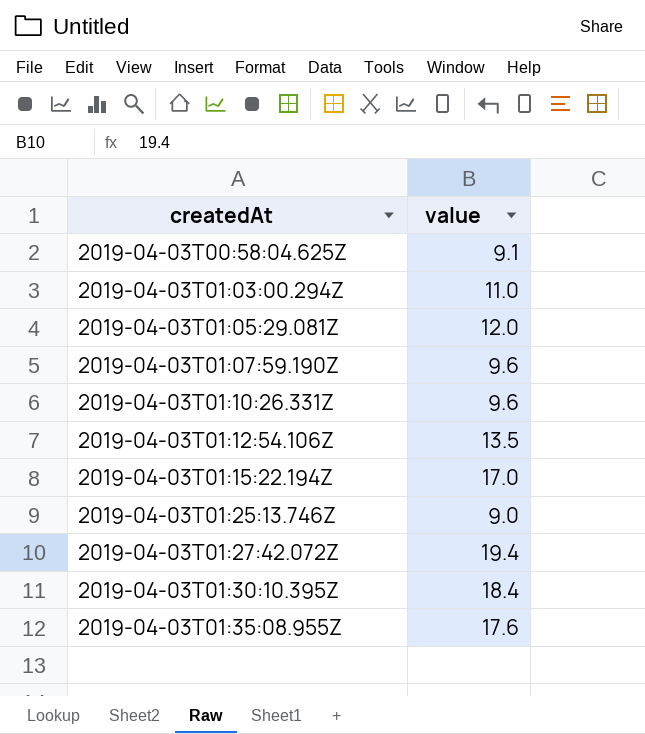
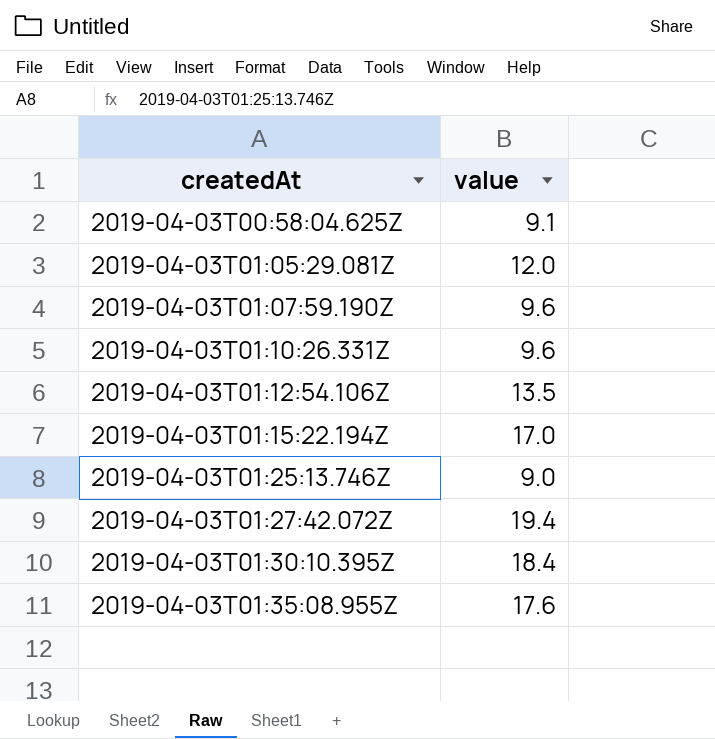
row 2019-04-03T01:03:00.294Z: 11.0 -> none

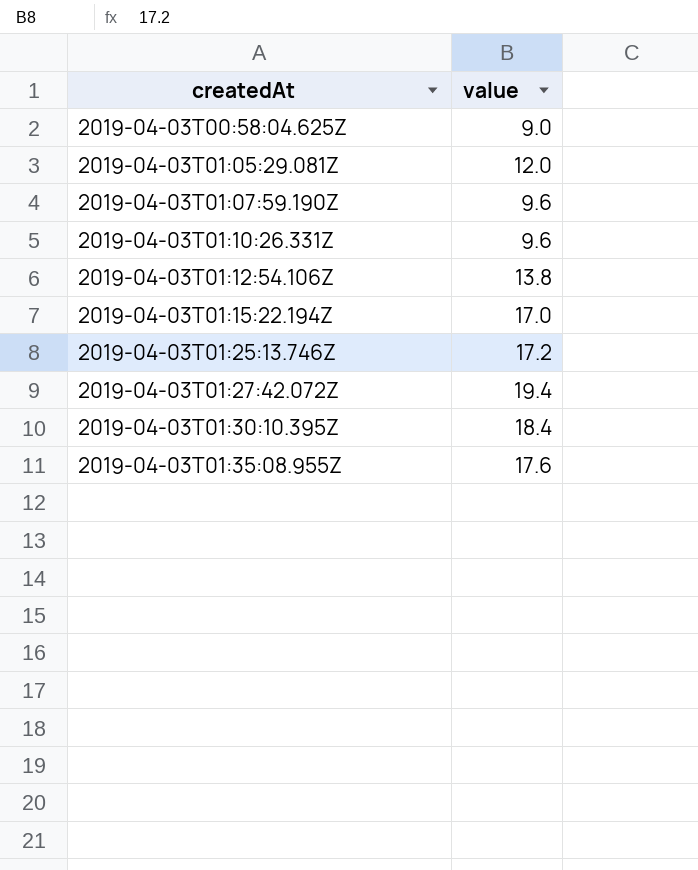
2019-04-03T00:58:04.625Z | value: 9.1 -> 9.0
2019-04-03T01:12:54.106Z | value: 13.5 -> 13.8
2019-04-03T01:25:13.746Z | value: 9.0 -> 17.2

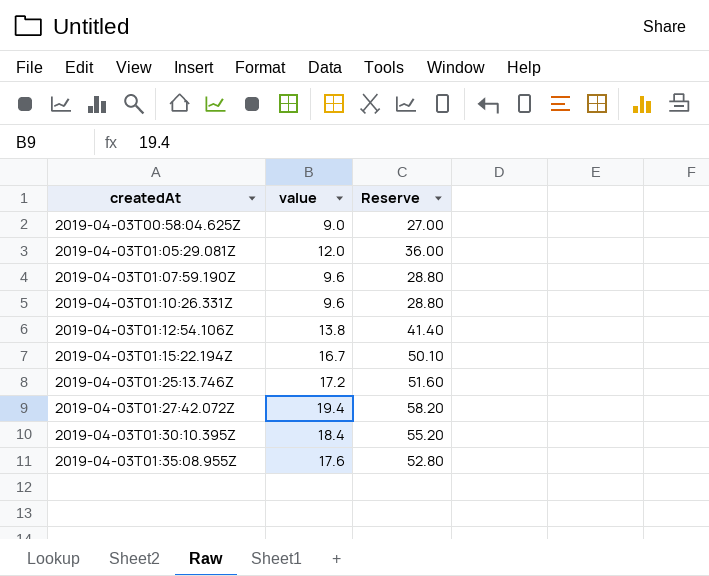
column Reserve | formula: none -> [value] * 3
2019-04-03T01:15:22.194Z | value: 17.0 -> 16.7

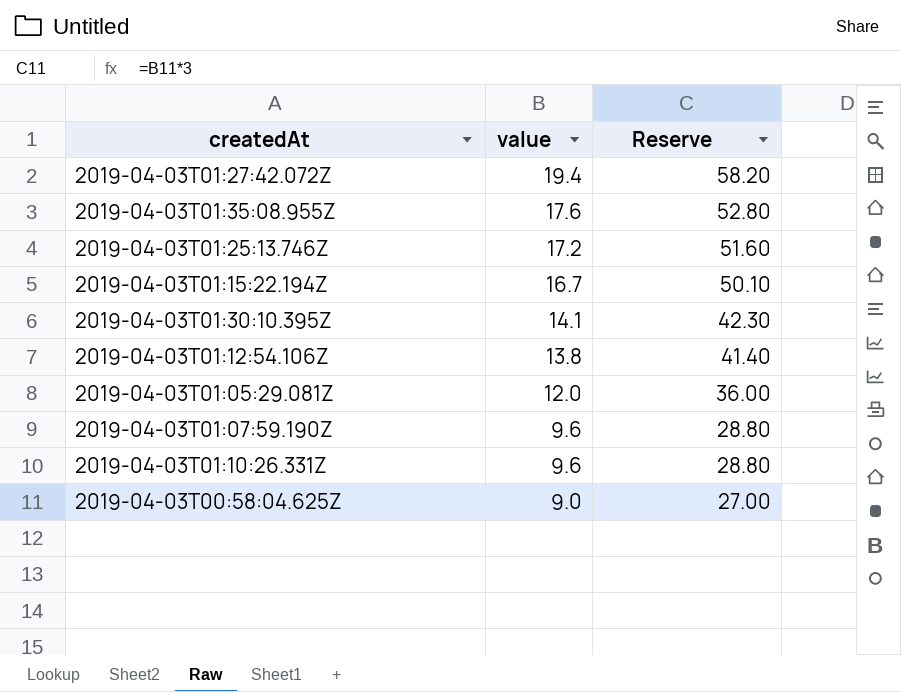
row order: createdAt ascending -> value descending
2019-04-03T01:30:10.395Z | value: 18.4 -> 14.1
2019-04-03T01:30:10.395Z | Reserve: 55.20 -> 42.30

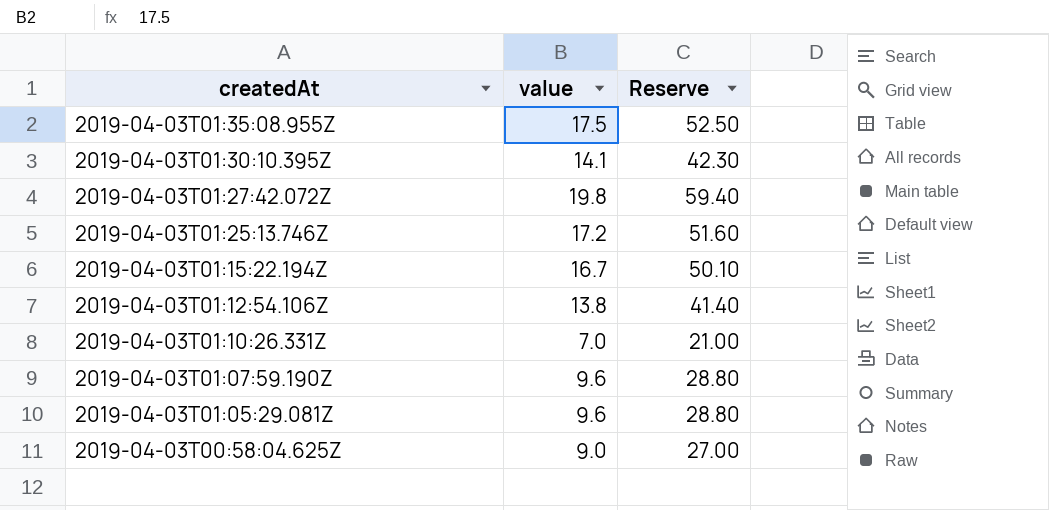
row order: value descending -> createdAt descending
2019-04-03T01:35:08.955Z | value: 17.6 -> 17.5
2019-04-03T01:35:08.955Z | Reserve: 52.80 -> 52.50
2019-04-03T01:27:42.072Z | value: 19.4 -> 19.8
2019-04-03T01:27:42.072Z | Reserve: 58.20 -> 59.40
2019-04-03T01:10:26.331Z | value: 9.6 -> 7.0
2019-04-03T01:10:26.331Z | Reserve: 28.80 -> 21.00
2019-04-03T01:05:29.081Z | value: 12.0 -> 9.6
2019-04-03T01:05:29.081Z | Reserve: 36.00 -> 28.80

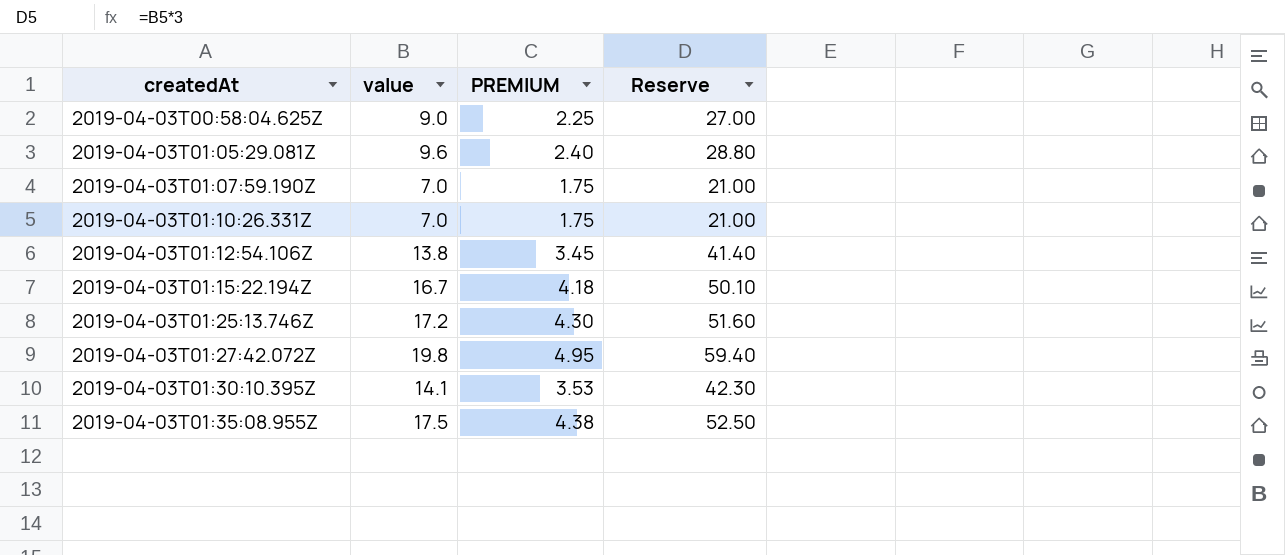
row order: createdAt descending -> createdAt ascending
column PREMIUM | formula: none -> [value] * 0.25
2019-04-03T01:07:59.190Z | value: 9.6 -> 7.0
2019-04-03T01:07:59.190Z | Reserve: 28.80 -> 21.00

